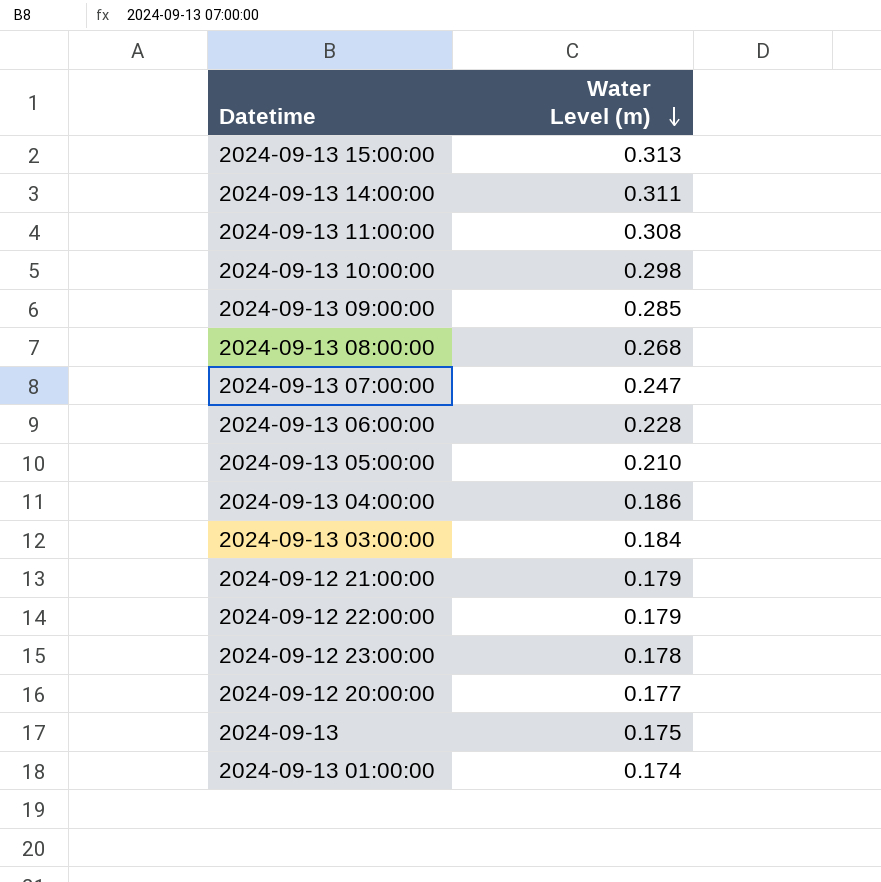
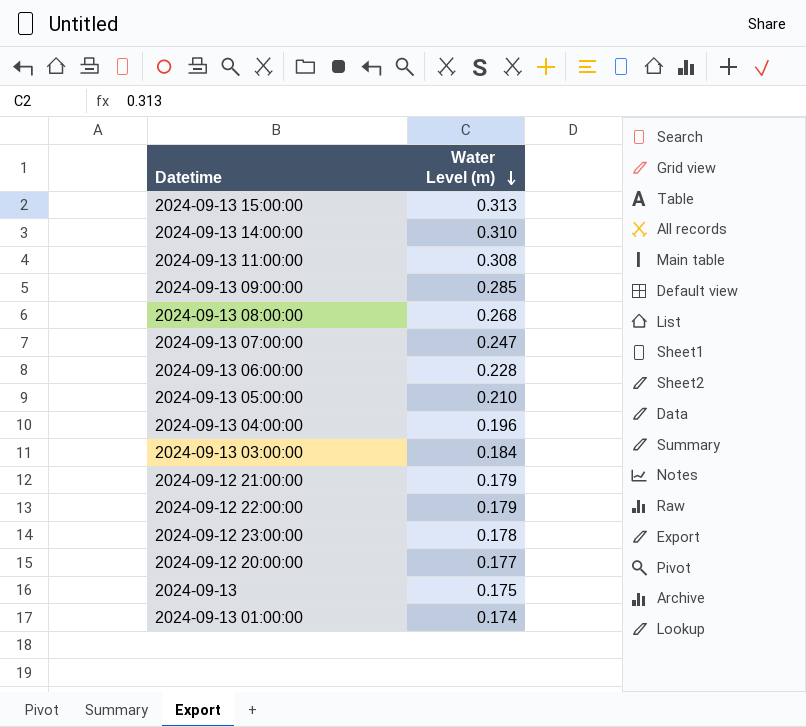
row 2024-09-13 10:00:00: 0.298 -> none
2024-09-13 14:00:00 | Water Level (m): 0.311 -> 0.310
2024-09-13 04:00:00 | Water Level (m): 0.186 -> 0.196

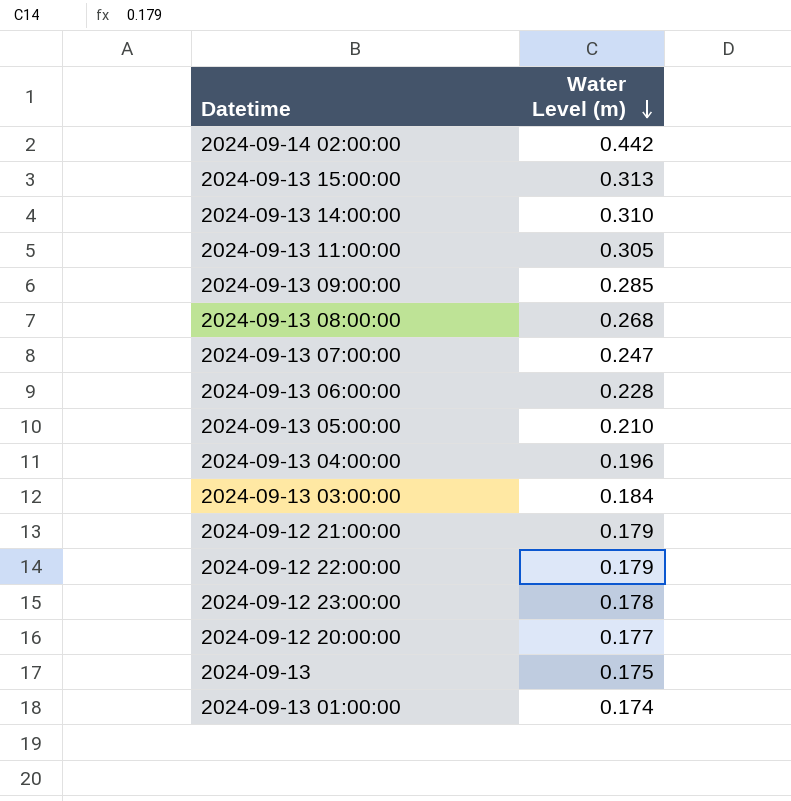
row 2024-09-14 02:00:00: none -> 0.442
2024-09-13 11:00:00 | Water Level (m): 0.308 -> 0.305

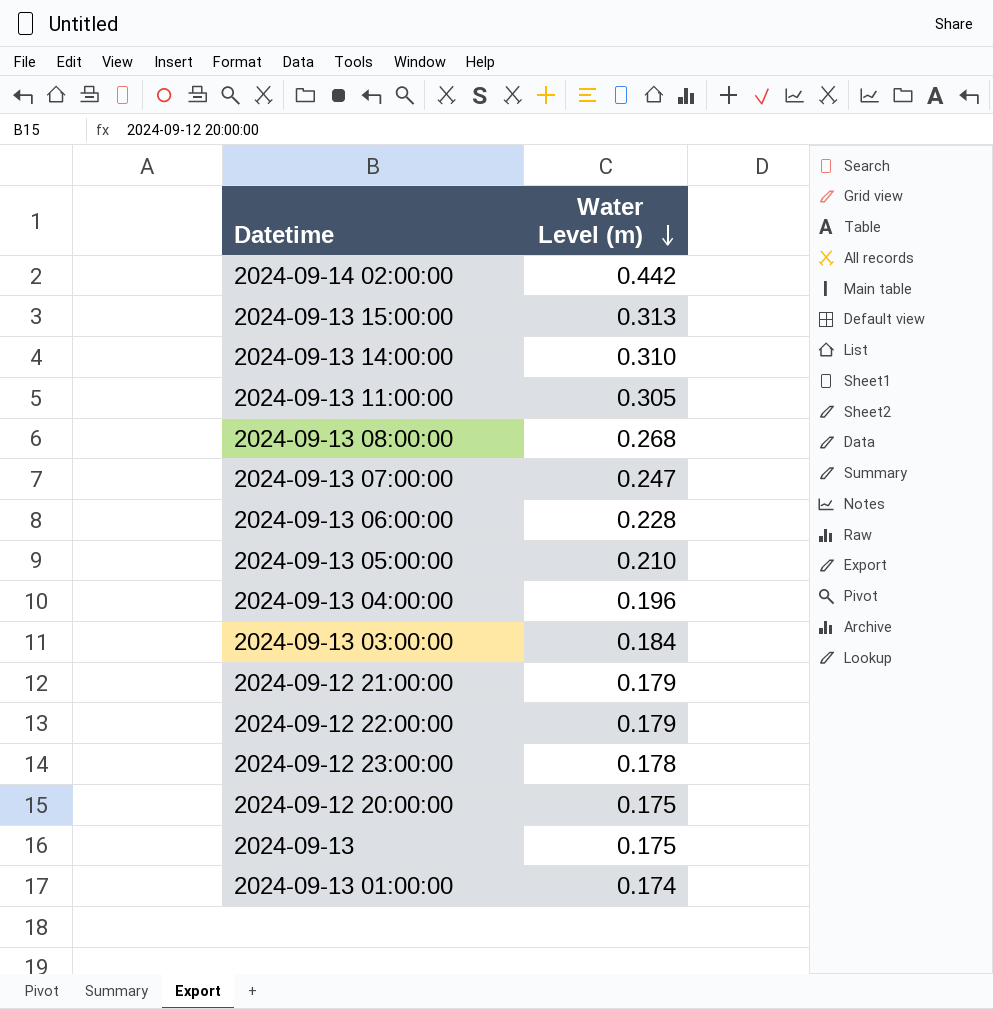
row 2024-09-13 09:00:00: 0.285 -> none
2024-09-12 20:00:00 | Water Level (m): 0.177 -> 0.175

